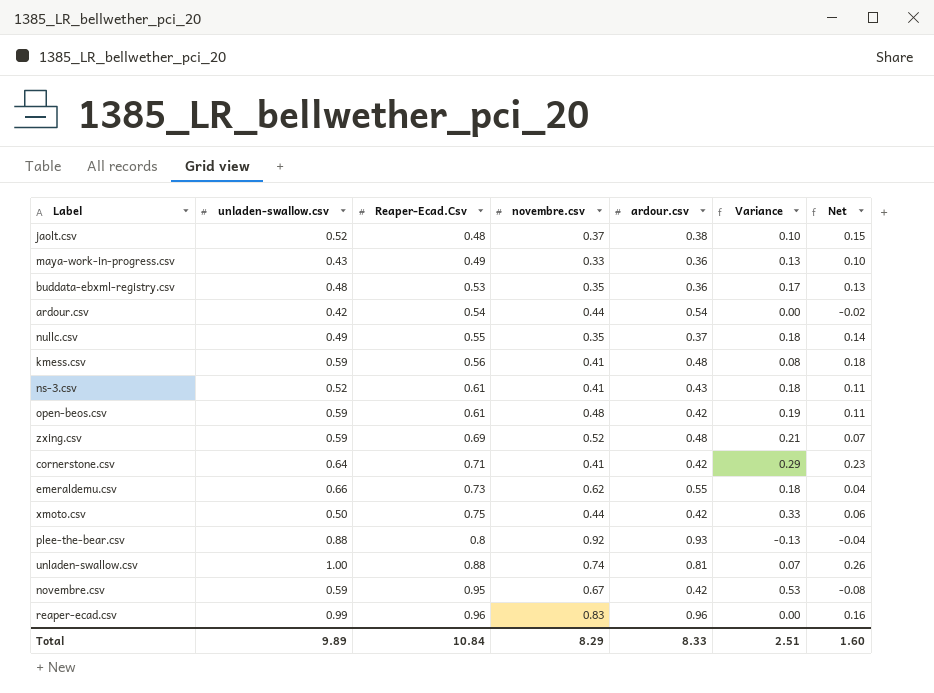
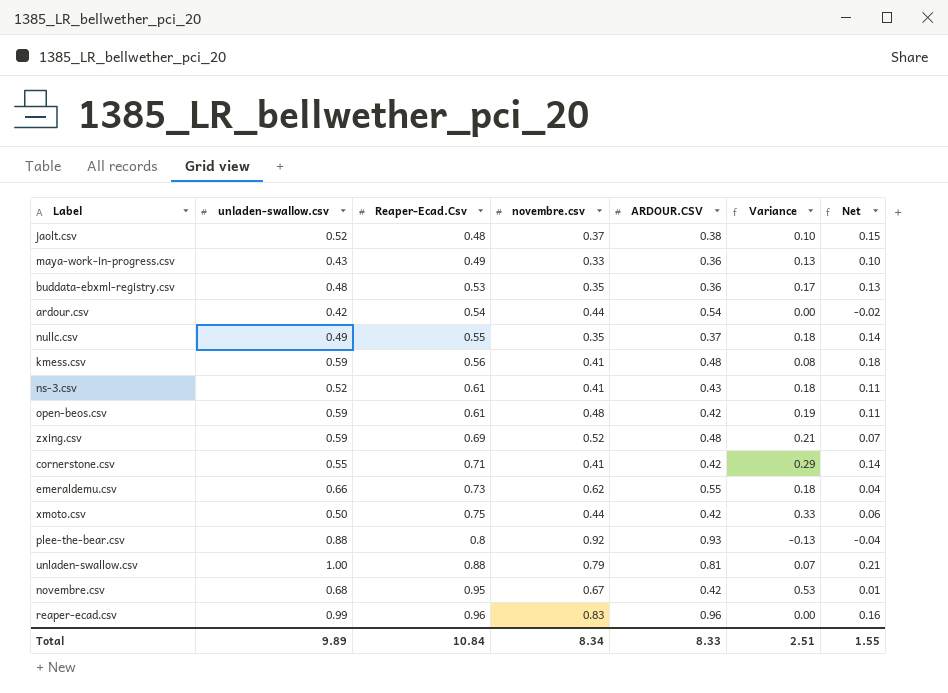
column name: ardour.csv -> ARDOUR.CSV
cornerstone.csv | unladen-swallow.csv: 0.64 -> 0.55
cornerstone.csv | Net: 0.23 -> 0.14
unladen-swallow.csv | novembre.csv: 0.74 -> 0.79
unladen-swallow.csv | Net: 0.26 -> 0.21
novembre.csv | unladen-swallow.csv: 0.59 -> 0.68
novembre.csv | Net: -0.08 -> 0.01
Total | novembre.csv: 8.29 -> 8.34
Total | Net: 1.60 -> 1.55

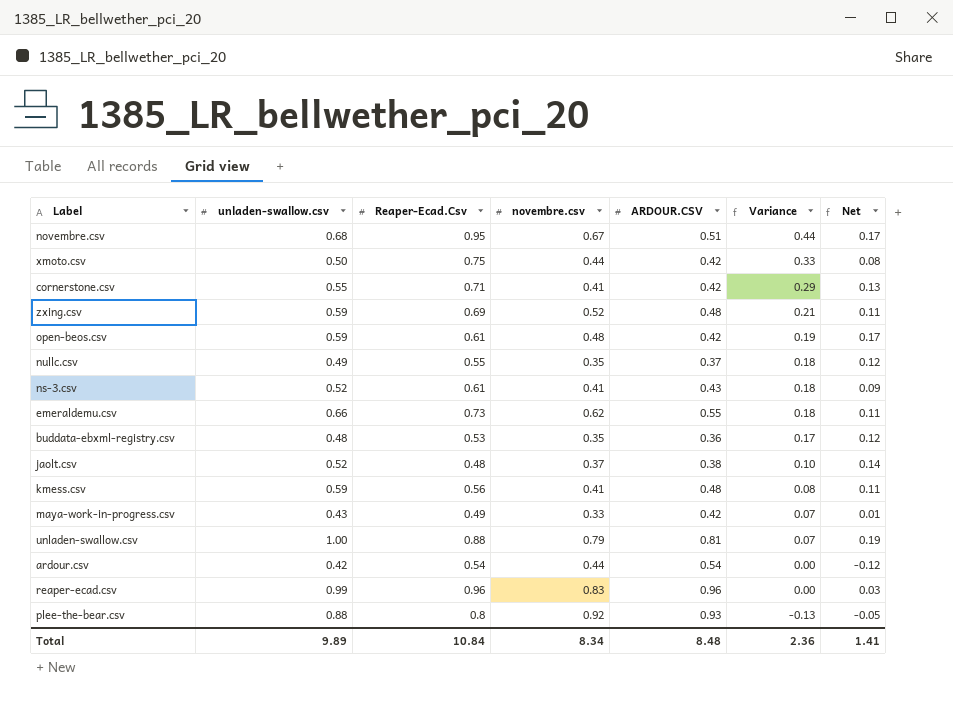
row order: Reaper-Ecad.Csv ascending -> Variance descending
column Net | formula: [unladen-swallow.csv] - [novembre.csv] -> [unladen-swallow.csv] - [ARDOUR.CSV]
novembre.csv | ARDOUR.CSV: 0.42 -> 0.51
novembre.csv | Variance: 0.53 -> 0.44
maya-work-in-progress.csv | ARDOUR.CSV: 0.36 -> 0.42
maya-work-in-progress.csv | Variance: 0.13 -> 0.07
Total | ARDOUR.CSV: 8.33 -> 8.48
Total | Variance: 2.51 -> 2.36
Total | Net: 1.55 -> 1.41

